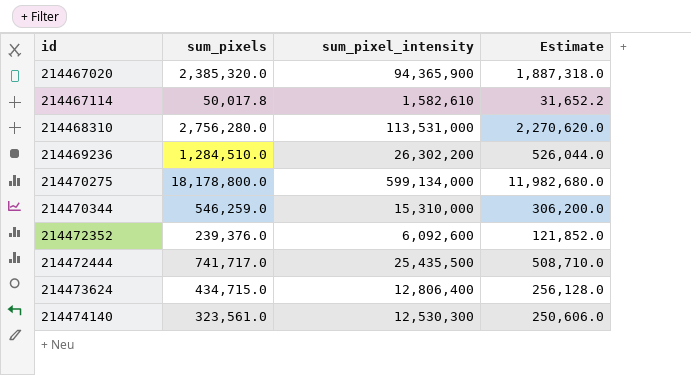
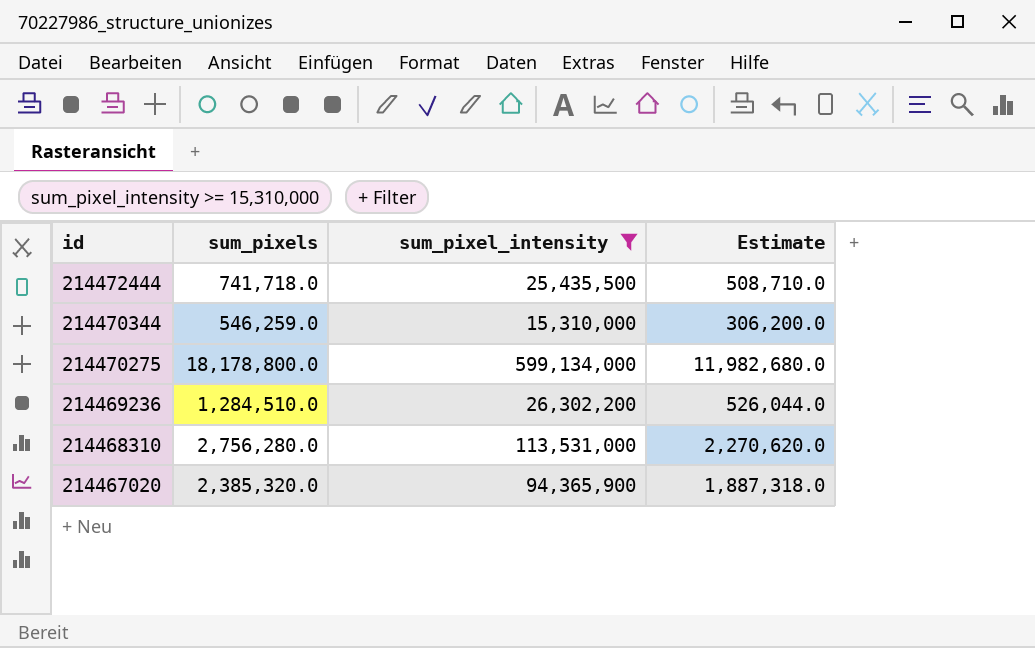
filter: none -> sum_pixel_intensity >= 15,310,000
row order: id ascending -> id descending
214472444 | sum_pixels: 741,717.0 -> 741,718.0

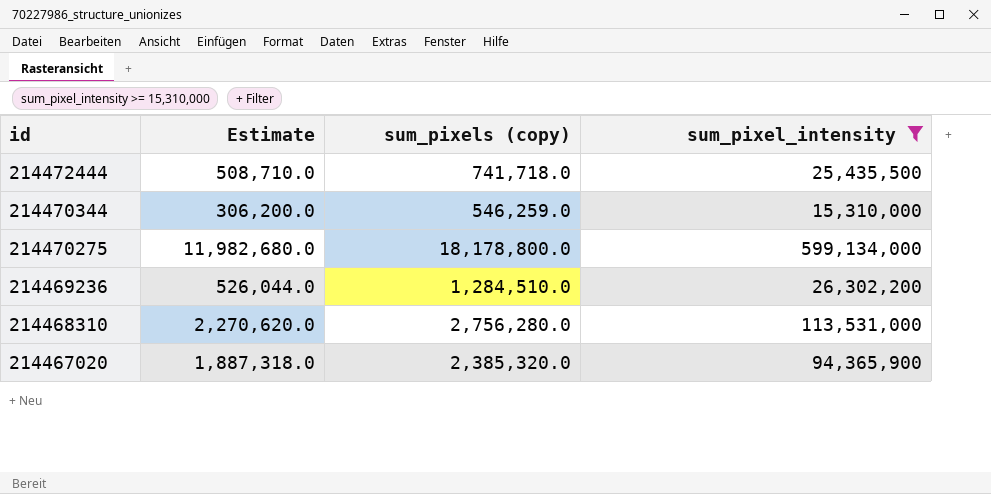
column Estimate | position: 4 -> 2
column name: sum_pixels -> sum_pixels (copy)

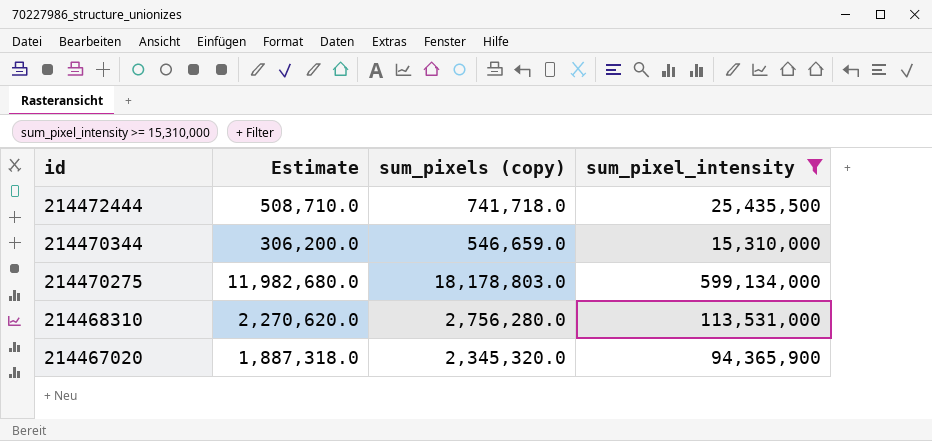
row 214469236: 526,044.0 | 1,284,510.0 | 26,302,200 -> none
214470344 | sum_pixels (copy): 546,259.0 -> 546,659.0
214470275 | sum_pixels (copy): 18,178,800.0 -> 18,178,803.0
214467020 | sum_pixels (copy): 2,385,320.0 -> 2,345,320.0

